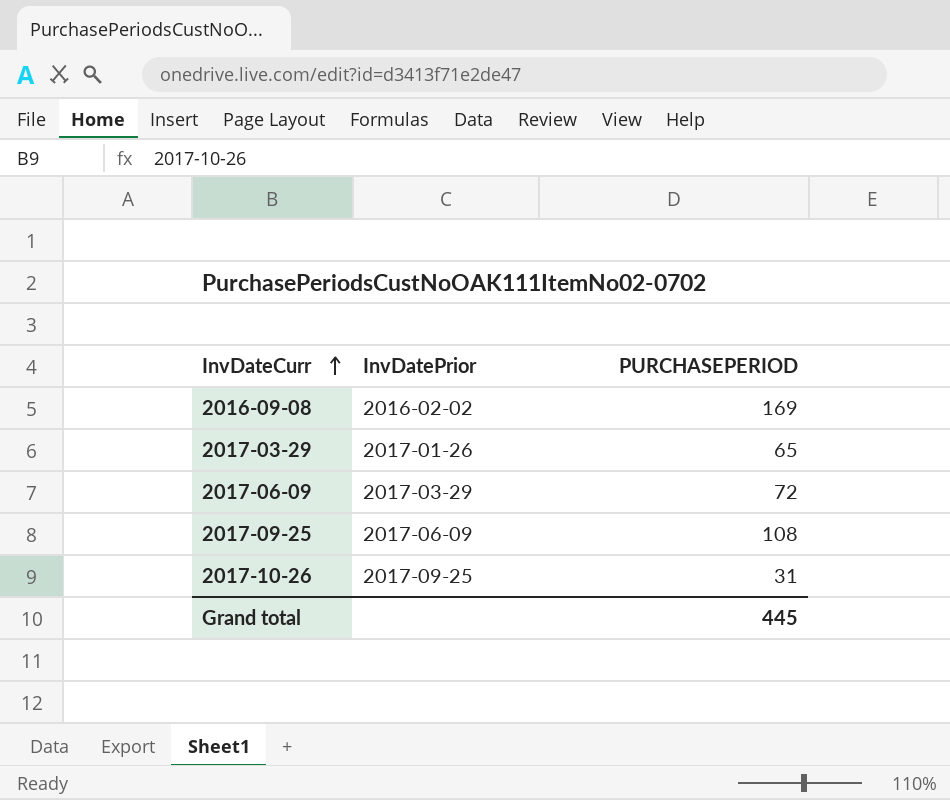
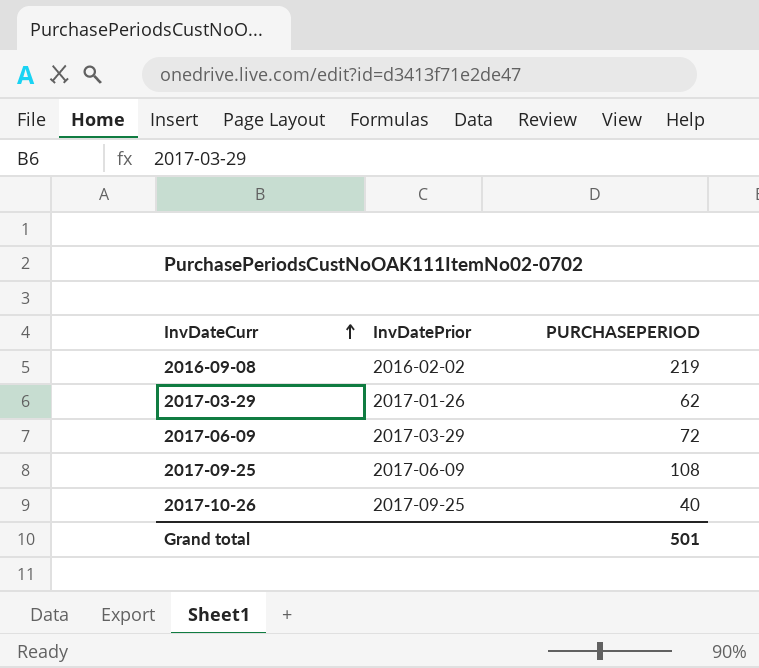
2016-09-08 | PURCHASEPERIOD: 169 -> 219
2017-03-29 | PURCHASEPERIOD: 65 -> 62
2017-10-26 | PURCHASEPERIOD: 31 -> 40
Grand total | PURCHASEPERIOD: 445 -> 501

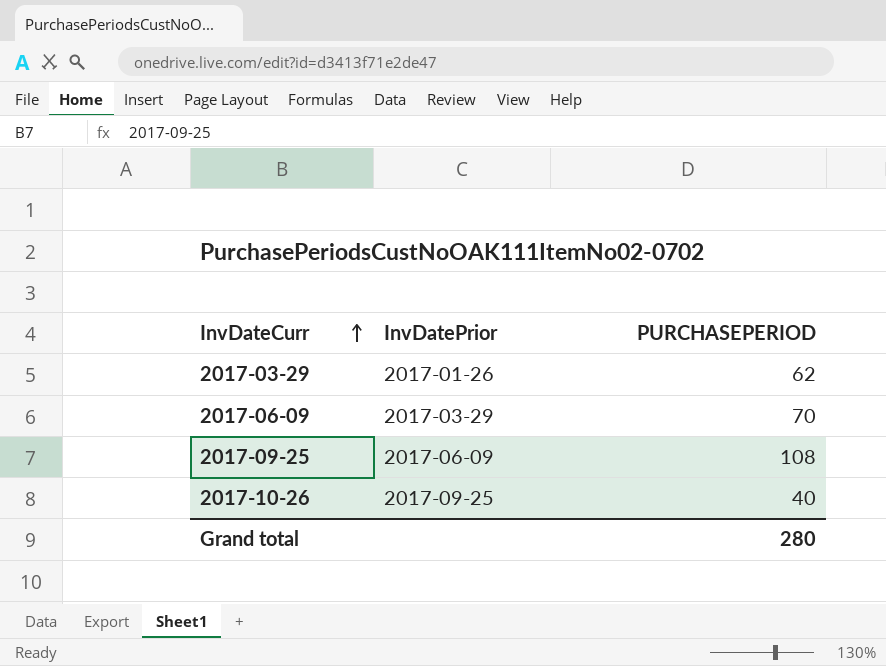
row 2016-09-08: 2016-02-02 | 219 -> none
2017-06-09 | PURCHASEPERIOD: 72 -> 70
Grand total | PURCHASEPERIOD: 501 -> 280

